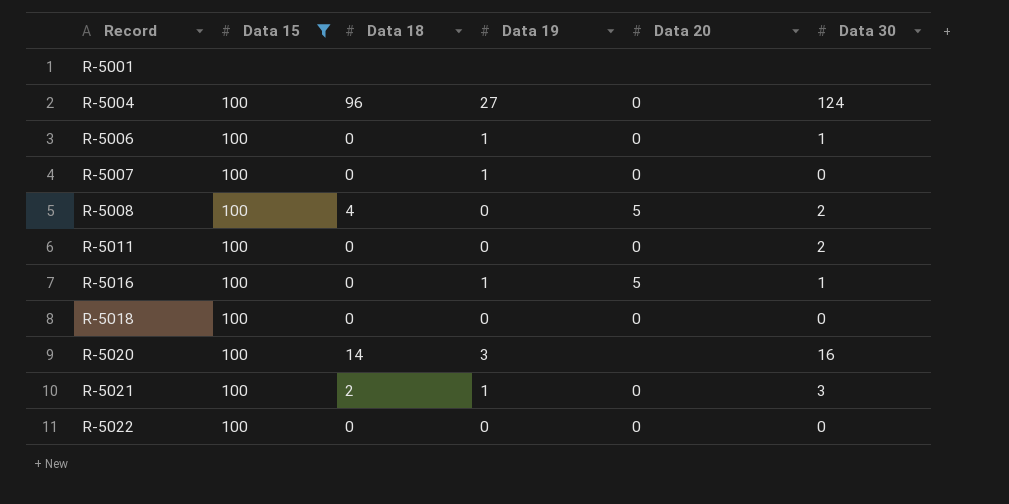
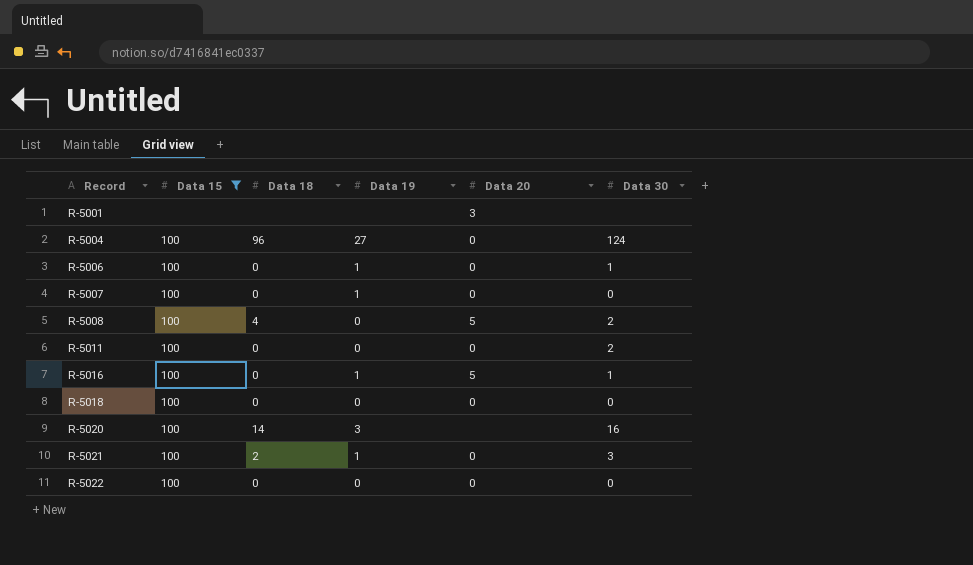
R-5001 | Data 20: none -> 3

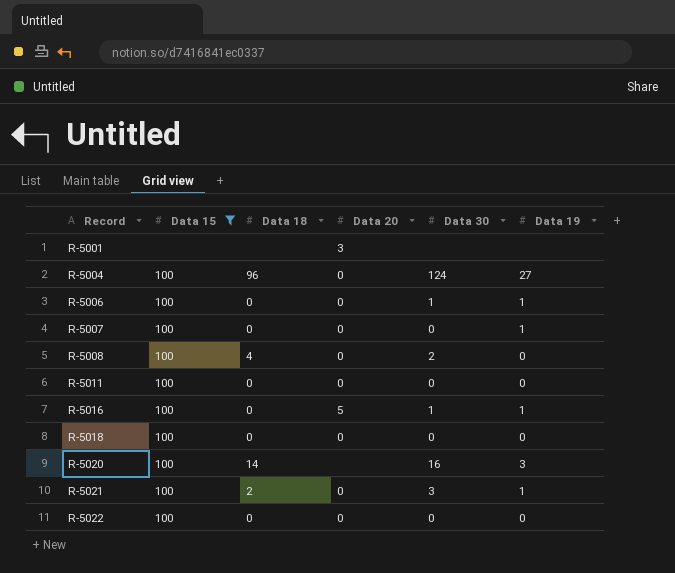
column Data 19 | position: 4 -> 6
R-5008 | Data 20: 5 -> 0
R-5011 | Data 30: 2 -> 0

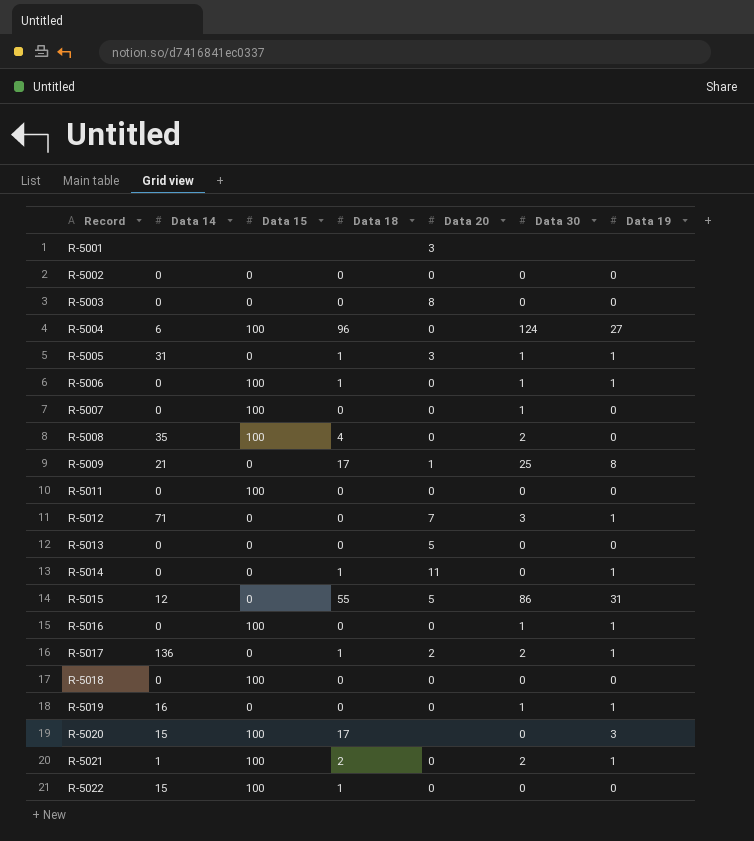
filter: Data 15 != 0 -> none
column Data 14 | position: none -> 2
R-5006 | Data 18: 0 -> 1
R-5007 | Data 30: 0 -> 1
R-5007 | Data 19: 1 -> 0
R-5016 | Data 20: 5 -> 0
R-5020 | Data 18: 14 -> 17
R-5020 | Data 30: 16 -> 0
R-5021 | Data 30: 3 -> 2
R-5022 | Data 18: 0 -> 1

